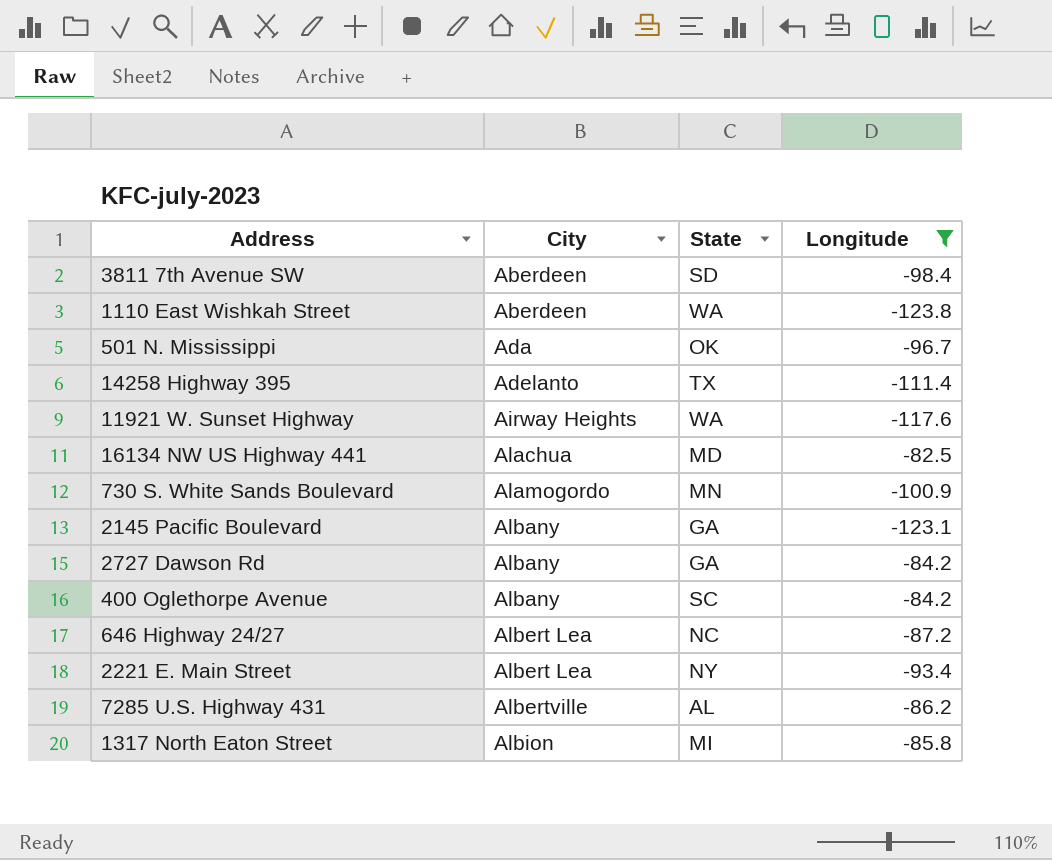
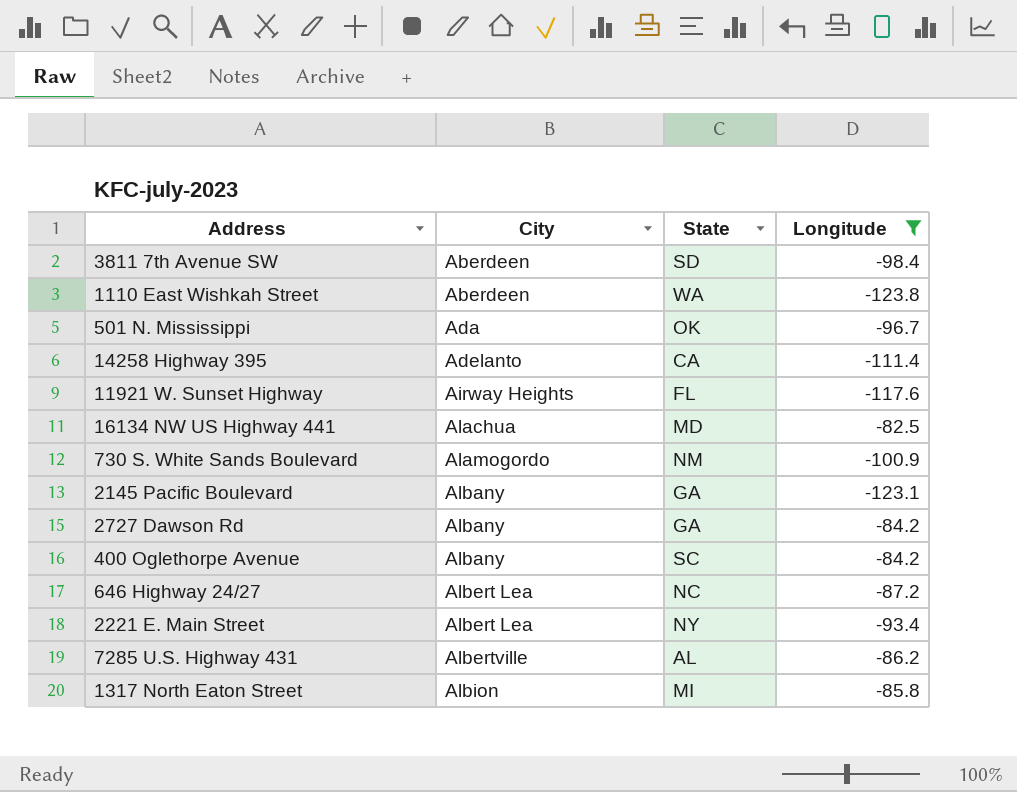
14258 Highway 395 | State: TX -> CA
11921 W. Sunset Highway | State: WA -> FL
730 S. White Sands Boulevard | State: MN -> NM

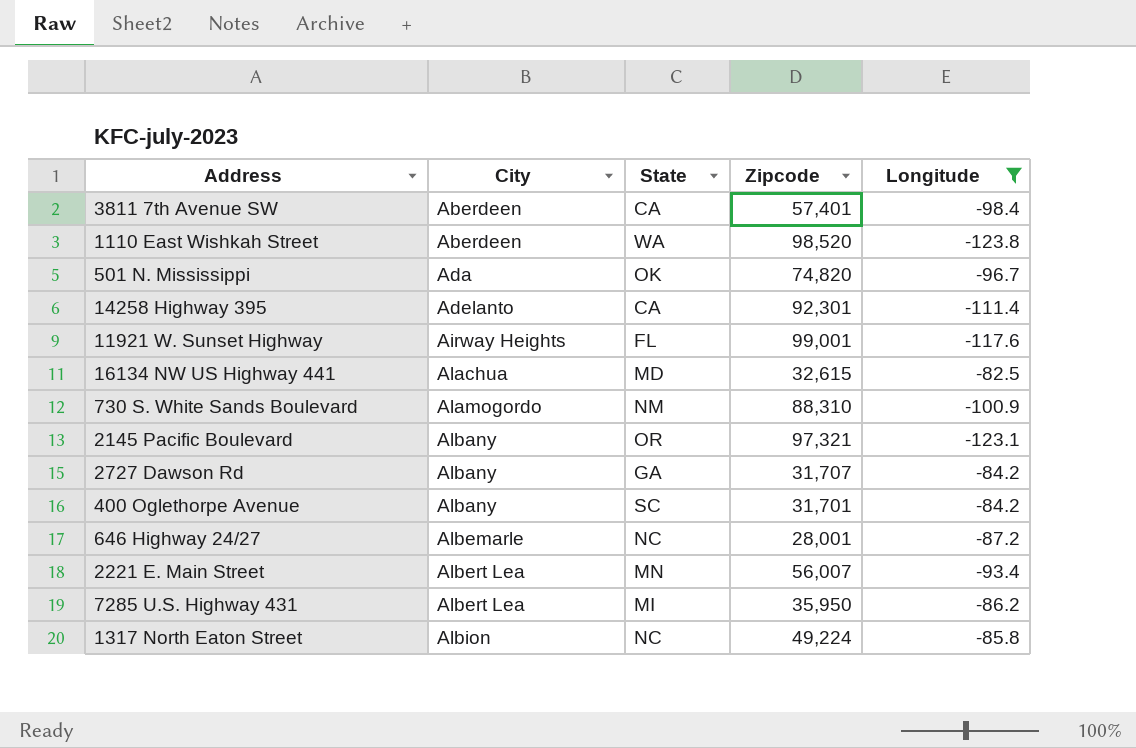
column Zipcode | position: none -> 4
3811 7th Avenue SW | State: SD -> CA
2145 Pacific Boulevard | State: GA -> OR
646 Highway 24/27 | City: Albert Lea -> Albemarle
2221 E. Main Street | State: NY -> MN
7285 U.S. Highway 431 | City: Albertville -> Albert Lea
7285 U.S. Highway 431 | State: AL -> MI
1317 North Eaton Street | State: MI -> NC

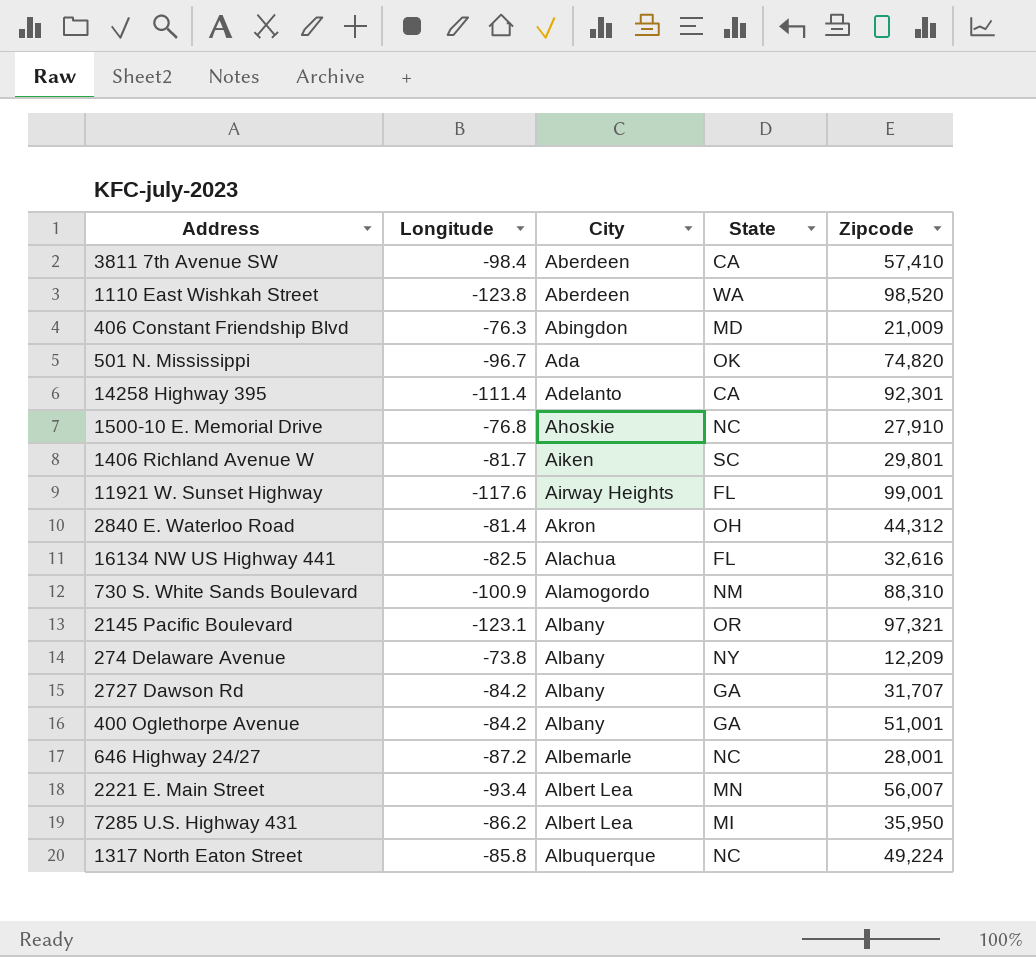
filter: Longitude <= -82.5 -> none
column Longitude | position: 5 -> 2
3811 7th Avenue SW | Zipcode: 57,401 -> 57,410
16134 NW US Highway 441 | State: MD -> FL
16134 NW US Highway 441 | Zipcode: 32,615 -> 32,616
400 Oglethorpe Avenue | State: SC -> GA
400 Oglethorpe Avenue | Zipcode: 31,701 -> 51,001
1317 North Eaton Street | City: Albion -> Albuquerque

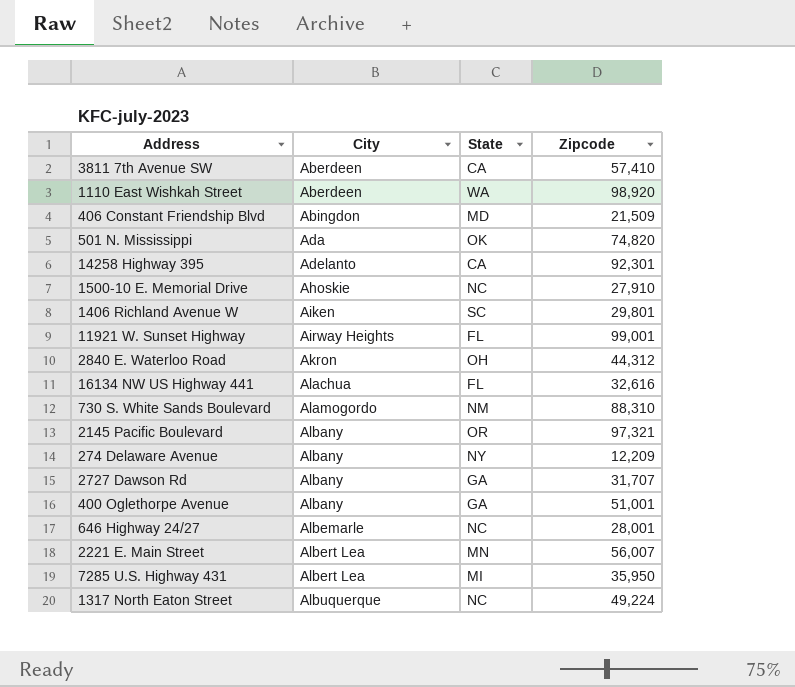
column Longitude | position: 2 -> none
1110 East Wishkah Street | Zipcode: 98,520 -> 98,920
406 Constant Friendship Blvd | Zipcode: 21,009 -> 21,509

